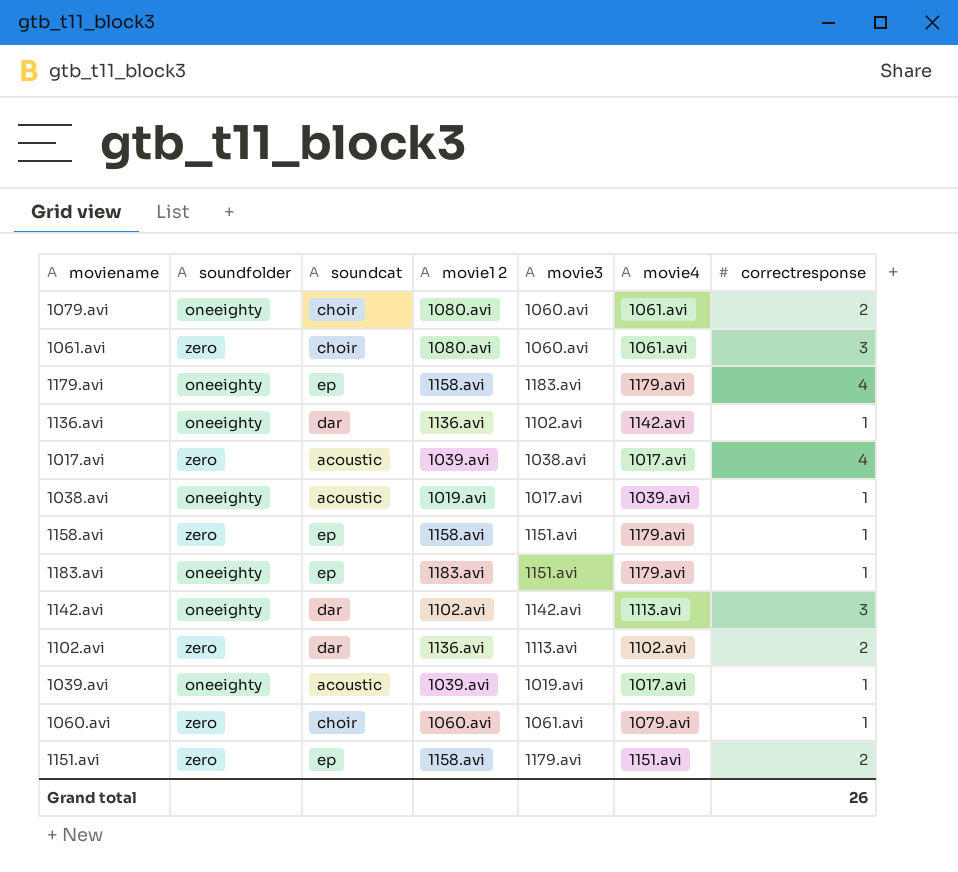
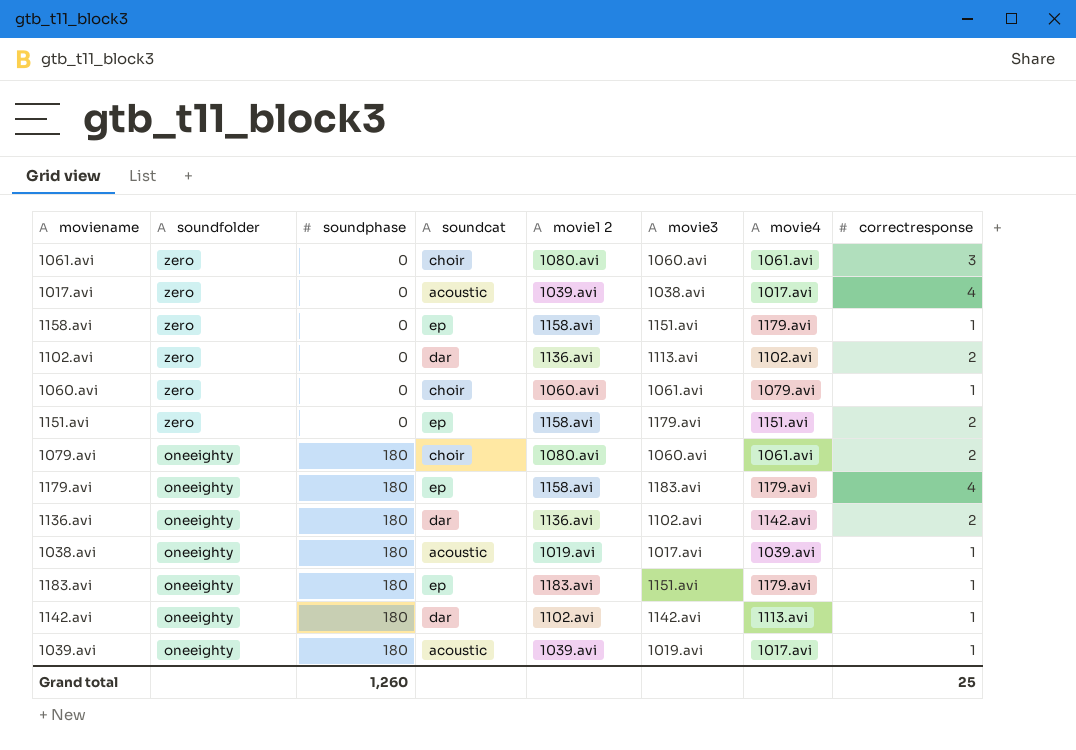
row order: none -> soundfolder descending
column soundphase | position: none -> 3
1136.avi | correctresponse: 1 -> 2
1142.avi | correctresponse: 3 -> 1
Grand total | correctresponse: 26 -> 25

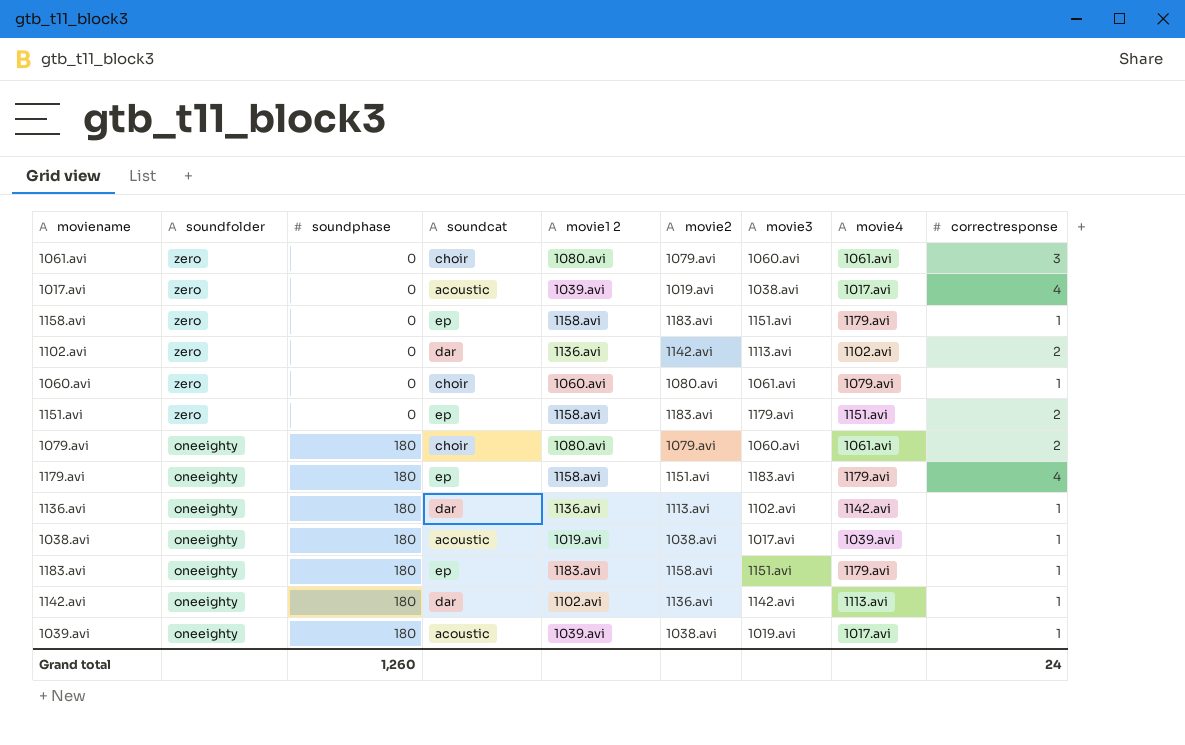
column movie2 | position: none -> 6
1136.avi | correctresponse: 2 -> 1
Grand total | correctresponse: 25 -> 24

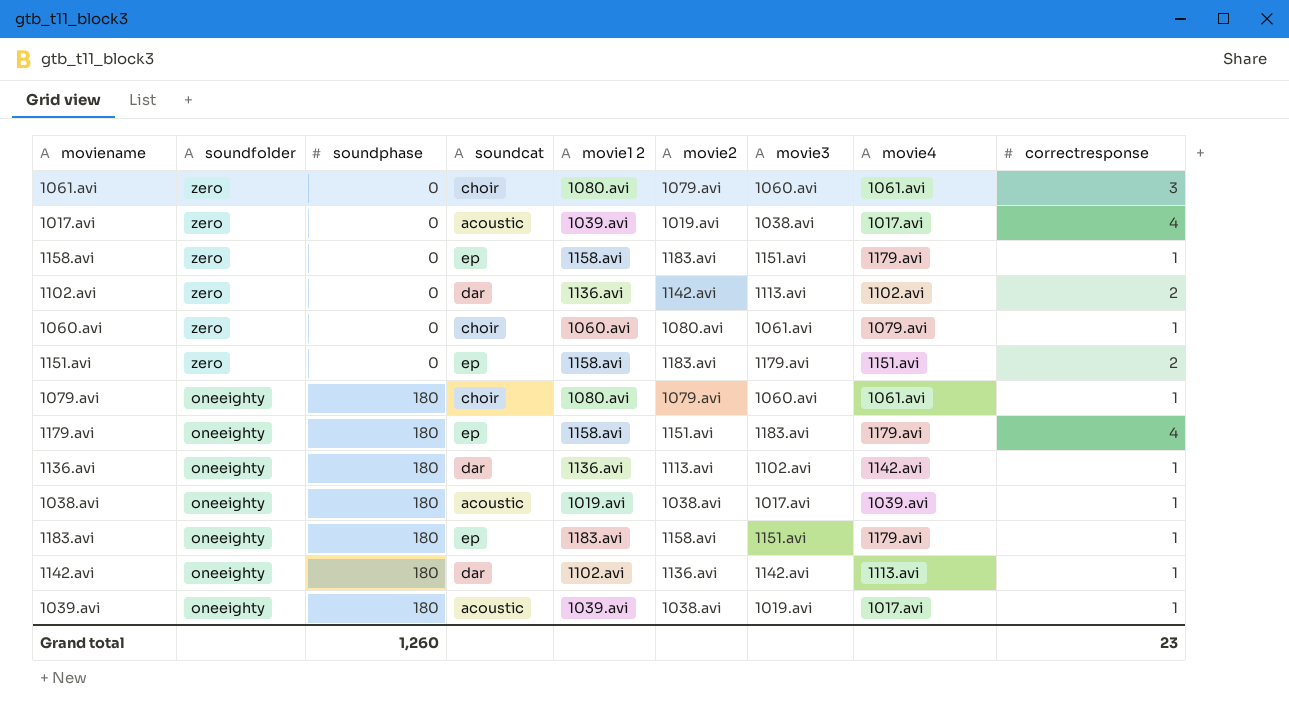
1079.avi | correctresponse: 2 -> 1
Grand total | correctresponse: 24 -> 23

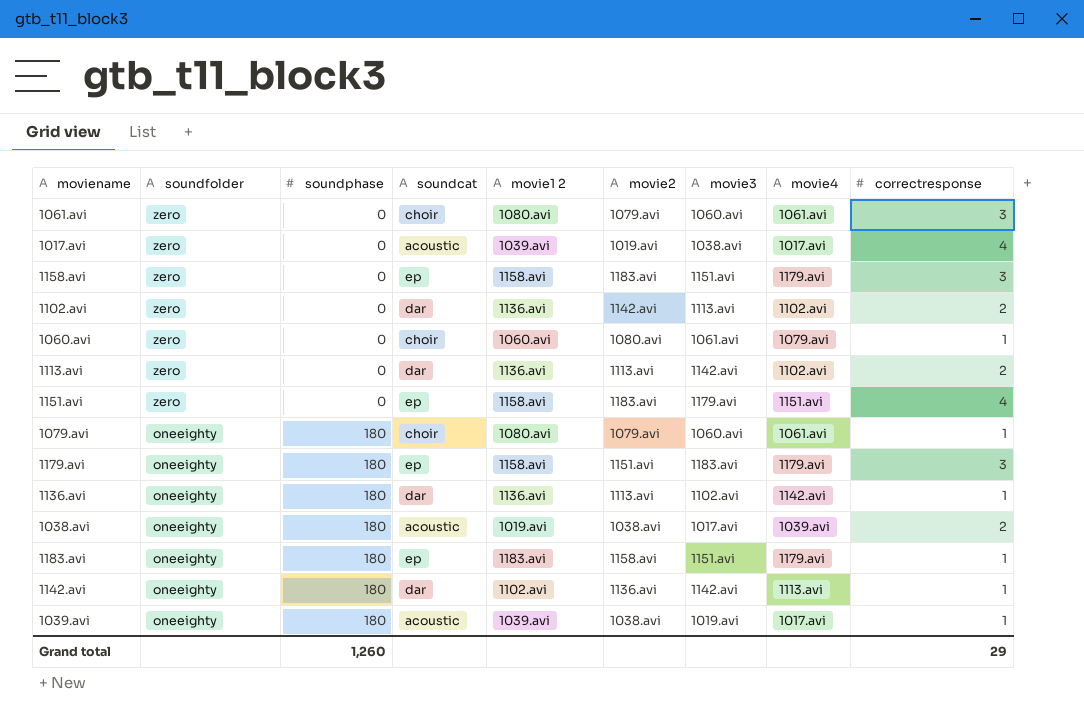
1158.avi | correctresponse: 1 -> 3
row 1113.avi: none -> zero | 0 | dar | 1136.avi | 1113.avi | 1142.avi | 1102.avi | 2
1151.avi | correctresponse: 2 -> 4
1179.avi | correctresponse: 4 -> 3
1038.avi | correctresponse: 1 -> 2
Grand total | correctresponse: 23 -> 29

